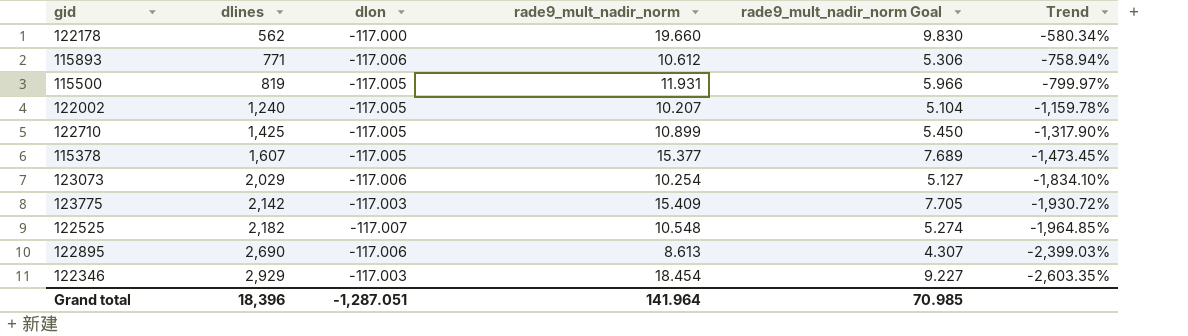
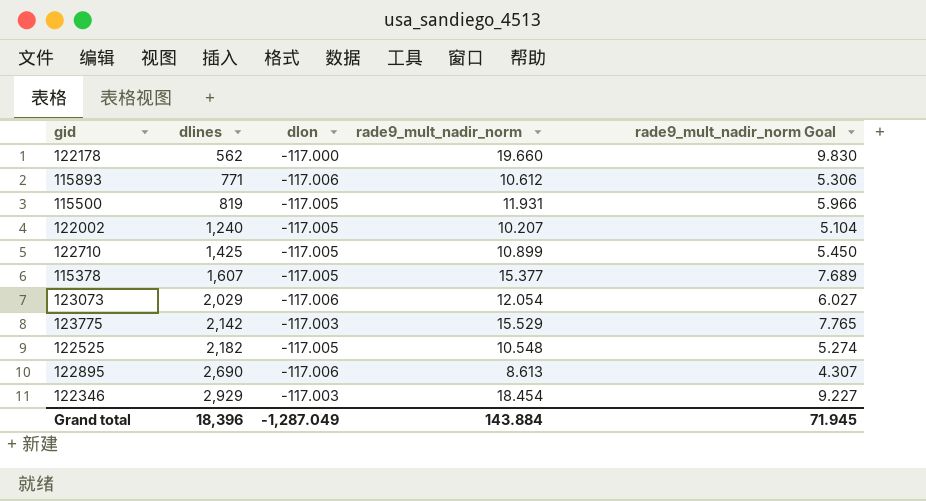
column Trend | formula: ([dlines] - [dlon]) / [dlon] -> none
123073 | rade9_mult_nadir_norm: 10.254 -> 12.054
123073 | rade9_mult_nadir_norm Goal: 5.127 -> 6.027
123775 | rade9_mult_nadir_norm: 15.409 -> 15.529
123775 | rade9_mult_nadir_norm Goal: 7.705 -> 7.765
122525 | dlon: -117.007 -> -117.005
Grand total | dlon: -1,287.051 -> -1,287.049
Grand total | rade9_mult_nadir_norm: 141.964 -> 143.884
Grand total | rade9_mult_nadir_norm Goal: 70.985 -> 71.945

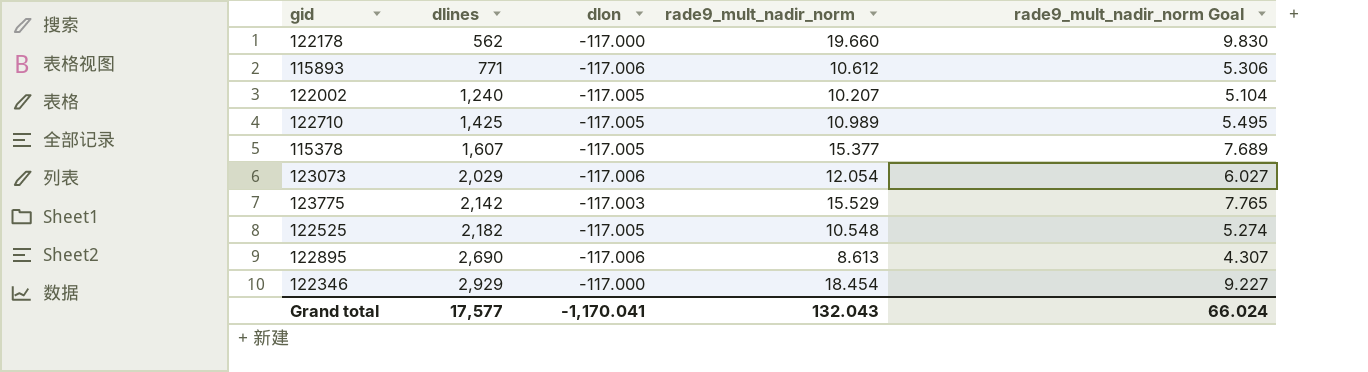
row 115500: 819 | -117.005 | 11.931 | 5.966 -> none
122710 | rade9_mult_nadir_norm: 10.899 -> 10.989
122710 | rade9_mult_nadir_norm Goal: 5.450 -> 5.495
122346 | dlon: -117.003 -> -117.000
Grand total | dlines: 18,396 -> 17,577
Grand total | dlon: -1,287.049 -> -1,170.041
Grand total | rade9_mult_nadir_norm: 143.884 -> 132.043
Grand total | rade9_mult_nadir_norm Goal: 71.945 -> 66.024

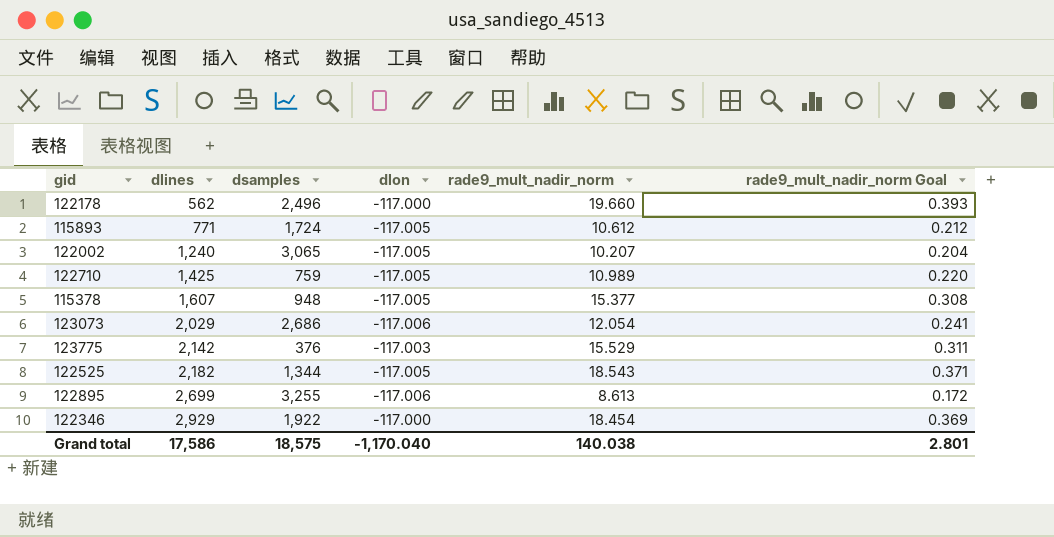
column dsamples | position: none -> 3
column rade9_mult_nadir_norm Goal | formula: [rade9_mult_nadir_norm] * 0.5 -> [rade9_mult_nadir_norm] * 0.02
115893 | dlon: -117.006 -> -117.005
122525 | rade9_mult_nadir_norm: 10.548 -> 18.543
122895 | dlines: 2,690 -> 2,699
Grand total | dlines: 17,577 -> 17,586
Grand total | dlon: -1,170.041 -> -1,170.040
Grand total | rade9_mult_nadir_norm: 132.043 -> 140.038
Grand total | rade9_mult_nadir_norm Goal: 66.024 -> 2.801

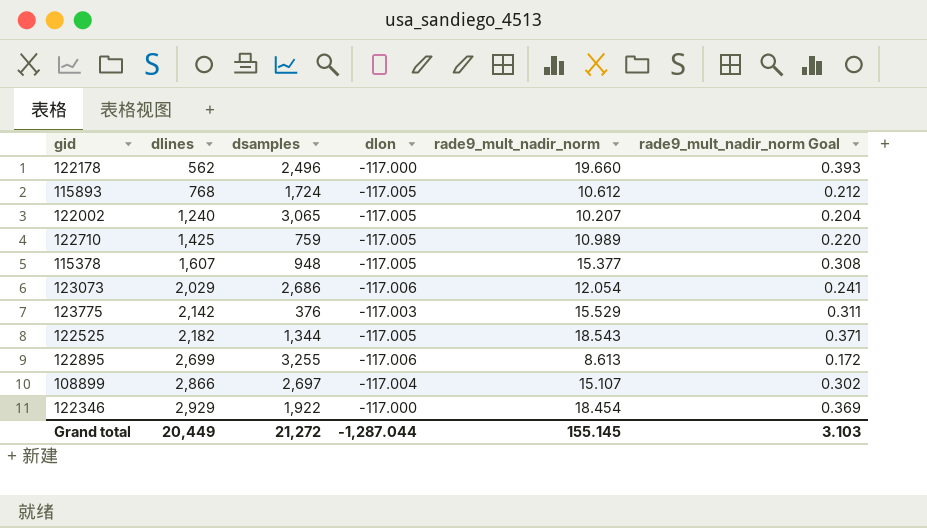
115893 | dlines: 771 -> 768
row 108899: none -> 2,866 | 2,697 | -117.004 | 15.107 | 0.302
Grand total | dlines: 17,586 -> 20,449
Grand total | dsamples: 18,575 -> 21,272
Grand total | dlon: -1,170.040 -> -1,287.044
Grand total | rade9_mult_nadir_norm: 140.038 -> 155.145
Grand total | rade9_mult_nadir_norm Goal: 2.801 -> 3.103

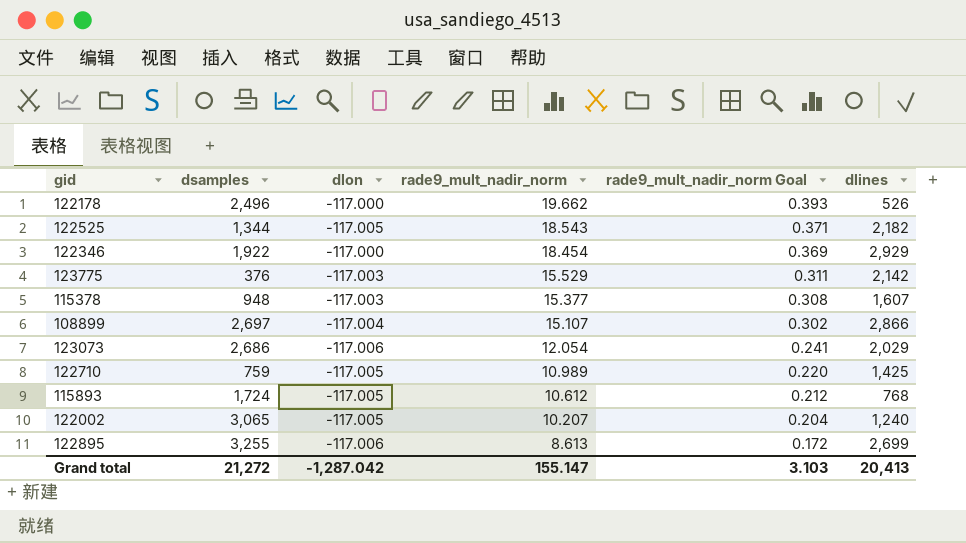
row order: dlines ascending -> rade9_mult_nadir_norm descending
column dlines | position: 2 -> 6
122178 | rade9_mult_nadir_norm: 19.660 -> 19.662
122178 | dlines: 562 -> 526
115378 | dlon: -117.005 -> -117.003
Grand total | dlon: -1,287.044 -> -1,287.042
Grand total | rade9_mult_nadir_norm: 155.145 -> 155.147
Grand total | dlines: 20,449 -> 20,413

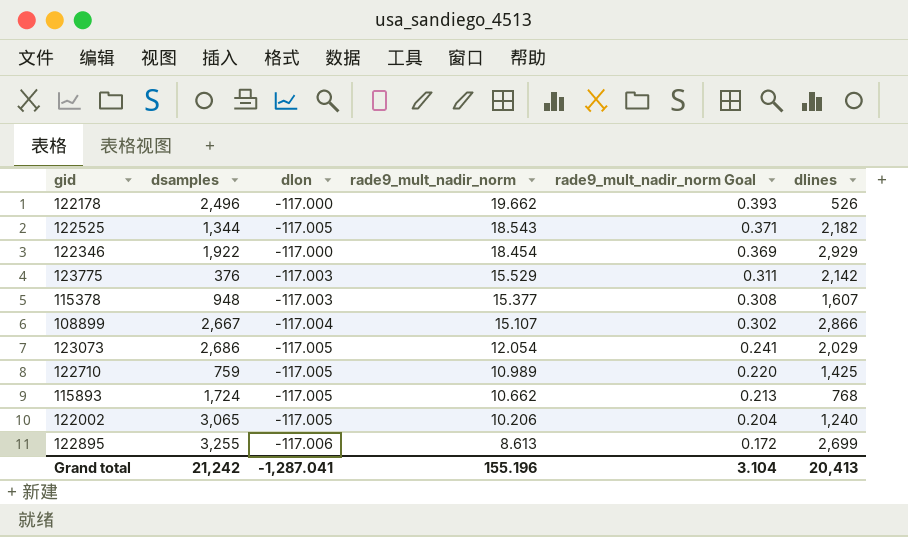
108899 | dsamples: 2,697 -> 2,667
123073 | dlon: -117.006 -> -117.005
115893 | rade9_mult_nadir_norm: 10.612 -> 10.662
115893 | rade9_mult_nadir_norm Goal: 0.212 -> 0.213
122002 | rade9_mult_nadir_norm: 10.207 -> 10.206
Grand total | dsamples: 21,272 -> 21,242
Grand total | dlon: -1,287.042 -> -1,287.041
Grand total | rade9_mult_nadir_norm: 155.147 -> 155.196
Grand total | rade9_mult_nadir_norm Goal: 3.103 -> 3.104

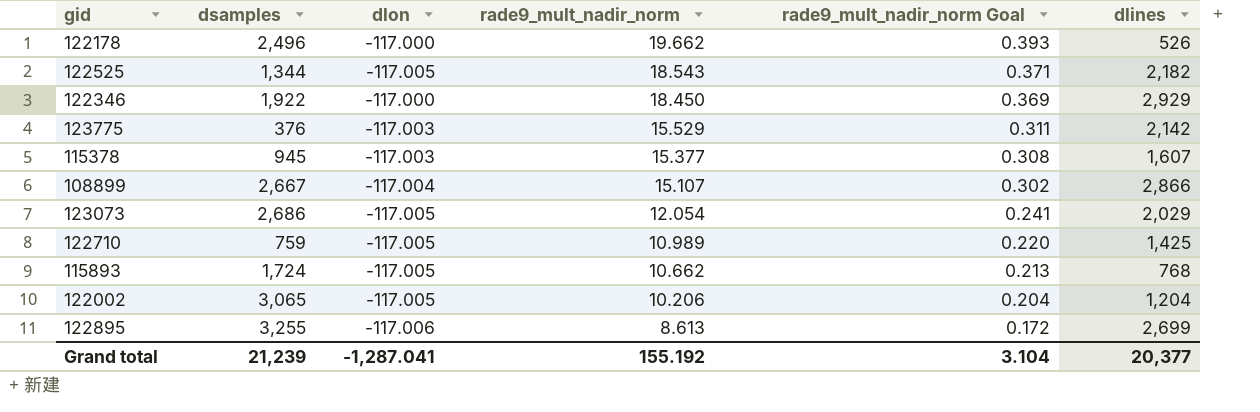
122346 | rade9_mult_nadir_norm: 18.454 -> 18.450
115378 | dsamples: 948 -> 945
122002 | dlines: 1,240 -> 1,204
Grand total | dsamples: 21,242 -> 21,239
Grand total | rade9_mult_nadir_norm: 155.196 -> 155.192
Grand total | dlines: 20,413 -> 20,377

